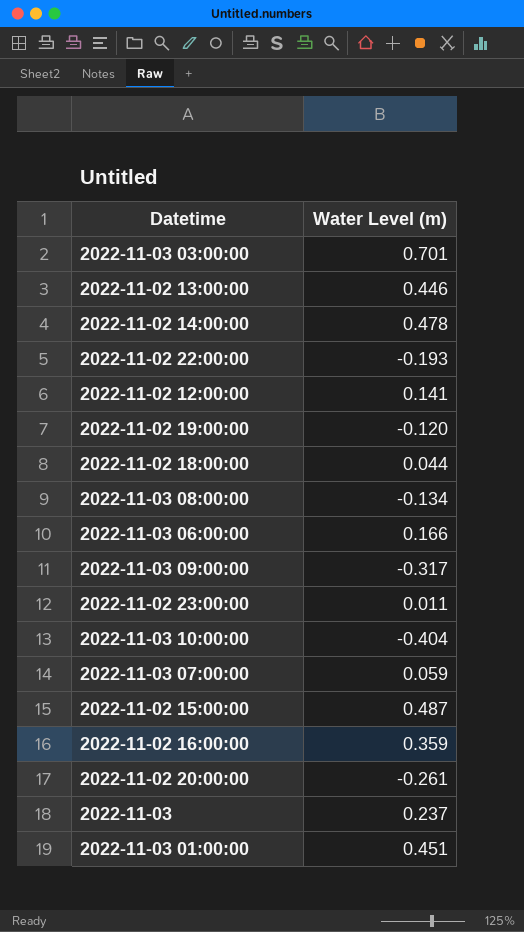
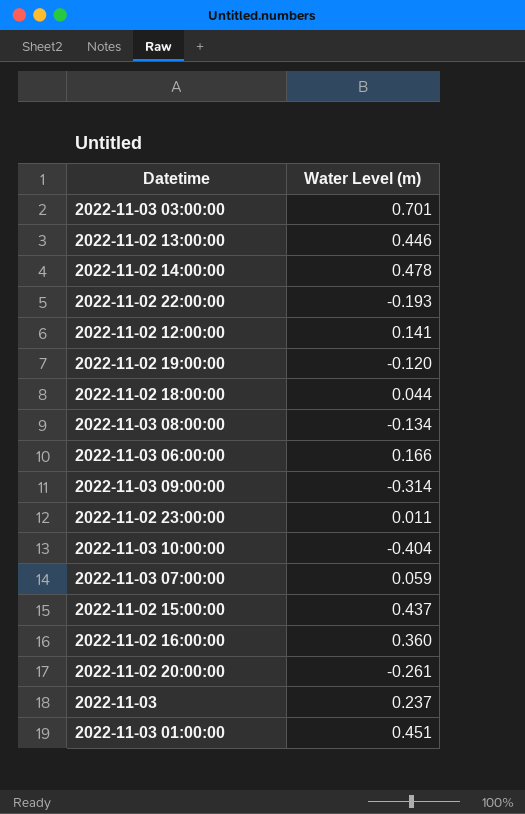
2022-11-03 09:00:00 | Water Level (m): -0.317 -> -0.314
2022-11-02 15:00:00 | Water Level (m): 0.487 -> 0.437
2022-11-02 16:00:00 | Water Level (m): 0.359 -> 0.360

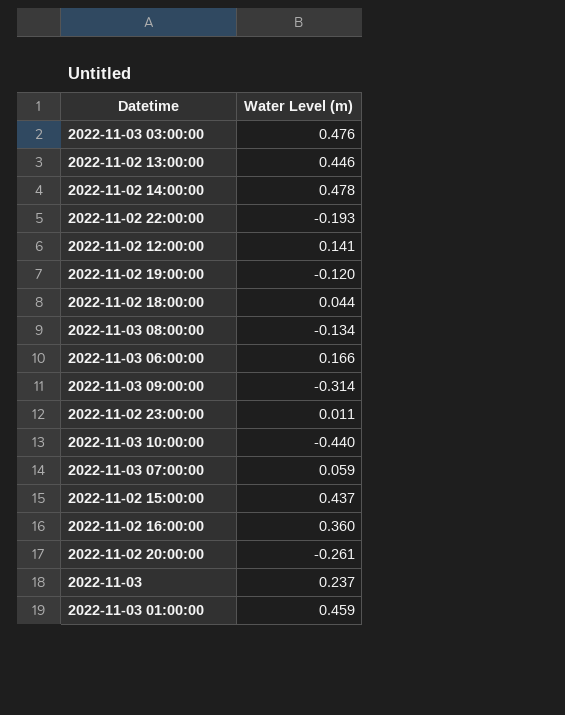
2022-11-03 03:00:00 | Water Level (m): 0.701 -> 0.476
2022-11-03 10:00:00 | Water Level (m): -0.404 -> -0.440
2022-11-03 01:00:00 | Water Level (m): 0.451 -> 0.459

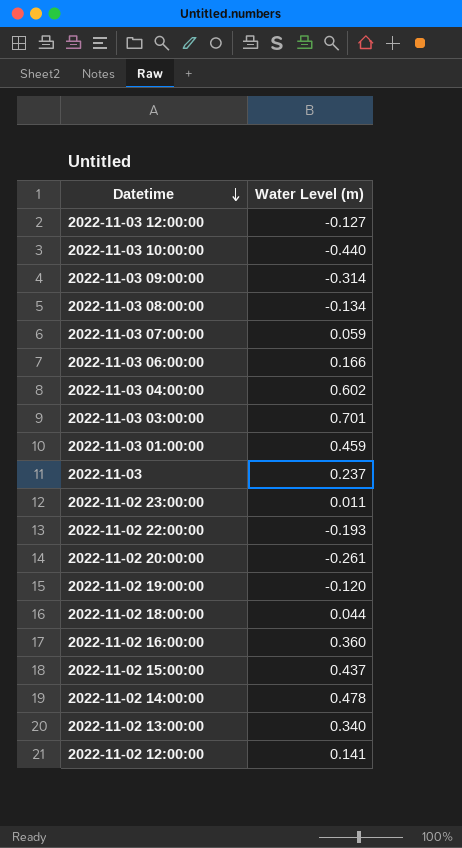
row order: none -> Datetime descending
row 2022-11-03 12:00:00: none -> -0.127
row 2022-11-03 04:00:00: none -> 0.602
2022-11-03 03:00:00 | Water Level (m): 0.476 -> 0.701
2022-11-02 13:00:00 | Water Level (m): 0.446 -> 0.340

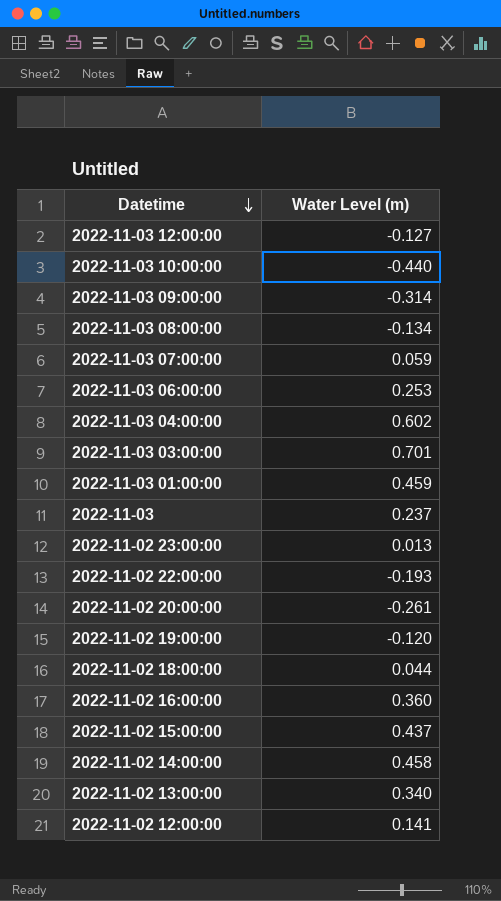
2022-11-03 06:00:00 | Water Level (m): 0.166 -> 0.253
2022-11-02 23:00:00 | Water Level (m): 0.011 -> 0.013
2022-11-02 14:00:00 | Water Level (m): 0.478 -> 0.458

